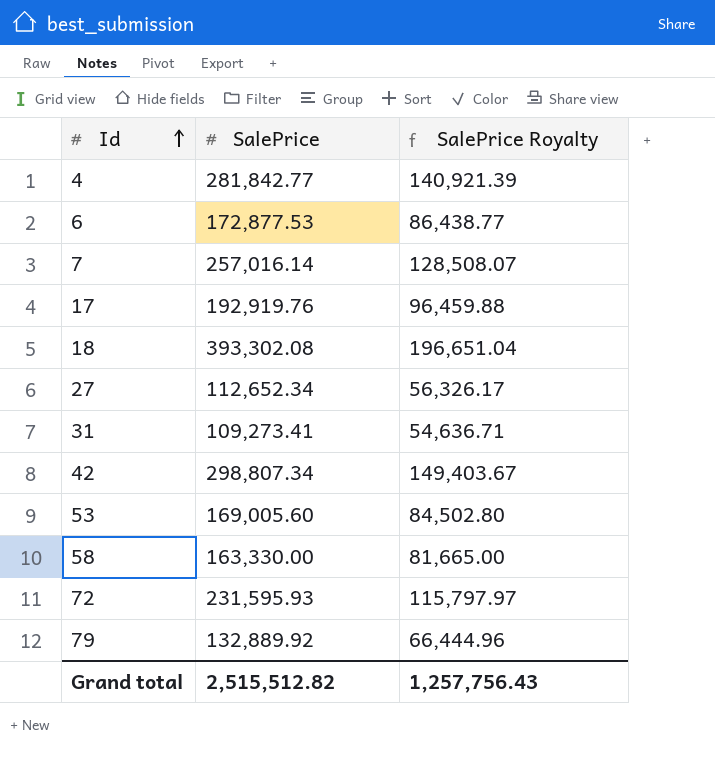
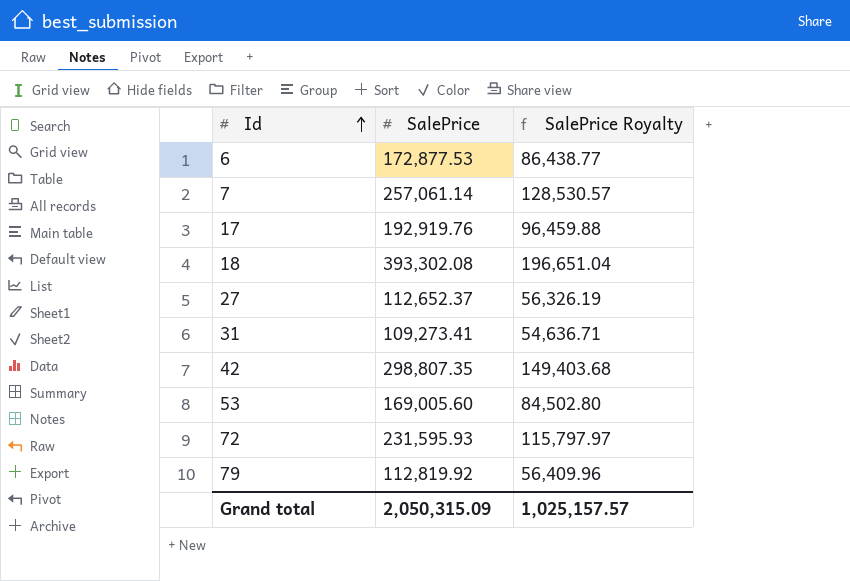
row 4: 281,842.77 | 140,921.39 -> none
row 58: 163,330.00 | 81,665.00 -> none
7 | SalePrice: 257,016.14 -> 257,061.14
7 | SalePrice Royalty: 128,508.07 -> 128,530.57
27 | SalePrice: 112,652.34 -> 112,652.37
27 | SalePrice Royalty: 56,326.17 -> 56,326.19
42 | SalePrice: 298,807.34 -> 298,807.35
42 | SalePrice Royalty: 149,403.67 -> 149,403.68
79 | SalePrice: 132,889.92 -> 112,819.92
79 | SalePrice Royalty: 66,444.96 -> 56,409.96
Grand total | SalePrice: 2,515,512.82 -> 2,050,315.09
Grand total | SalePrice Royalty: 1,257,756.43 -> 1,025,157.57

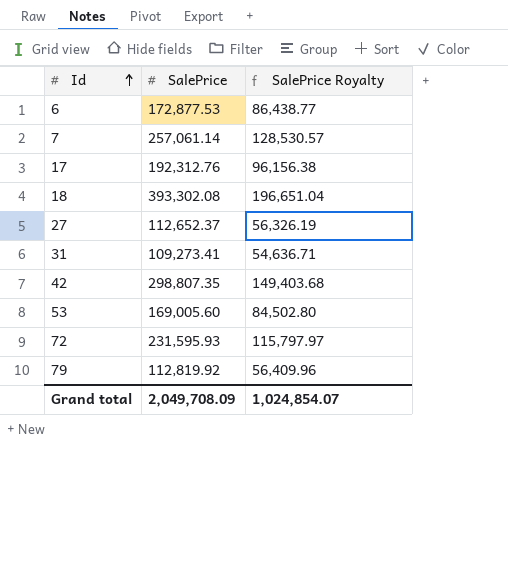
17 | SalePrice: 192,919.76 -> 192,312.76
17 | SalePrice Royalty: 96,459.88 -> 96,156.38
Grand total | SalePrice: 2,050,315.09 -> 2,049,708.09
Grand total | SalePrice Royalty: 1,025,157.57 -> 1,024,854.07

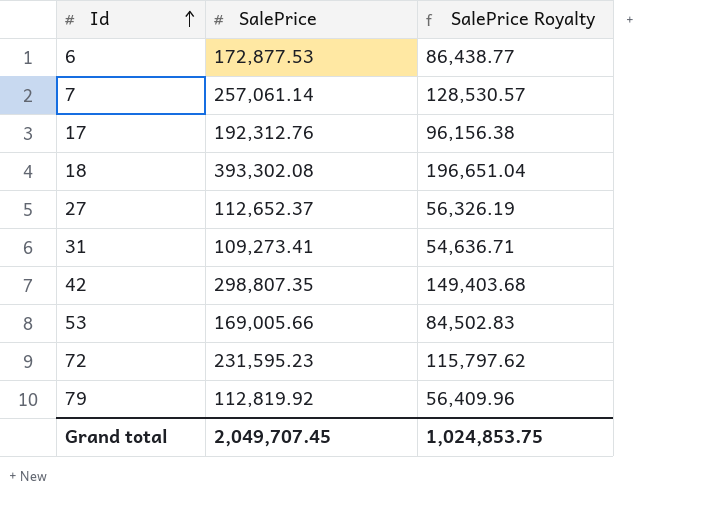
53 | SalePrice: 169,005.60 -> 169,005.66
53 | SalePrice Royalty: 84,502.80 -> 84,502.83
72 | SalePrice: 231,595.93 -> 231,595.23
72 | SalePrice Royalty: 115,797.97 -> 115,797.62
Grand total | SalePrice: 2,049,708.09 -> 2,049,707.45
Grand total | SalePrice Royalty: 1,024,854.07 -> 1,024,853.75

